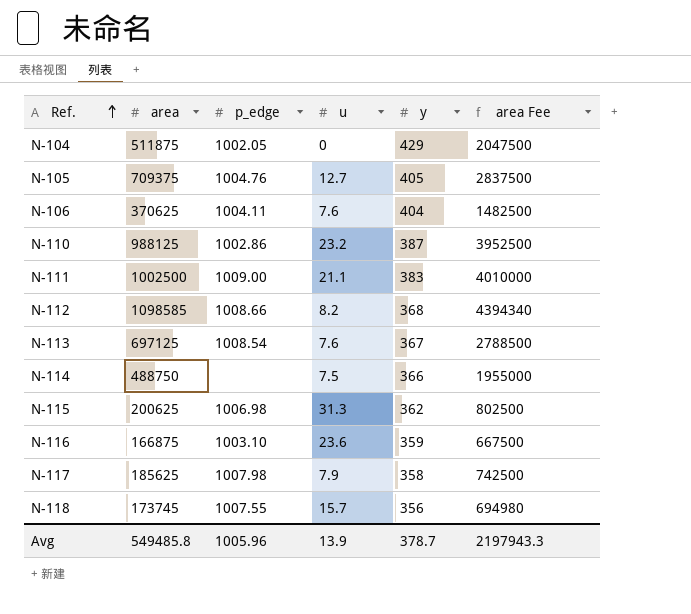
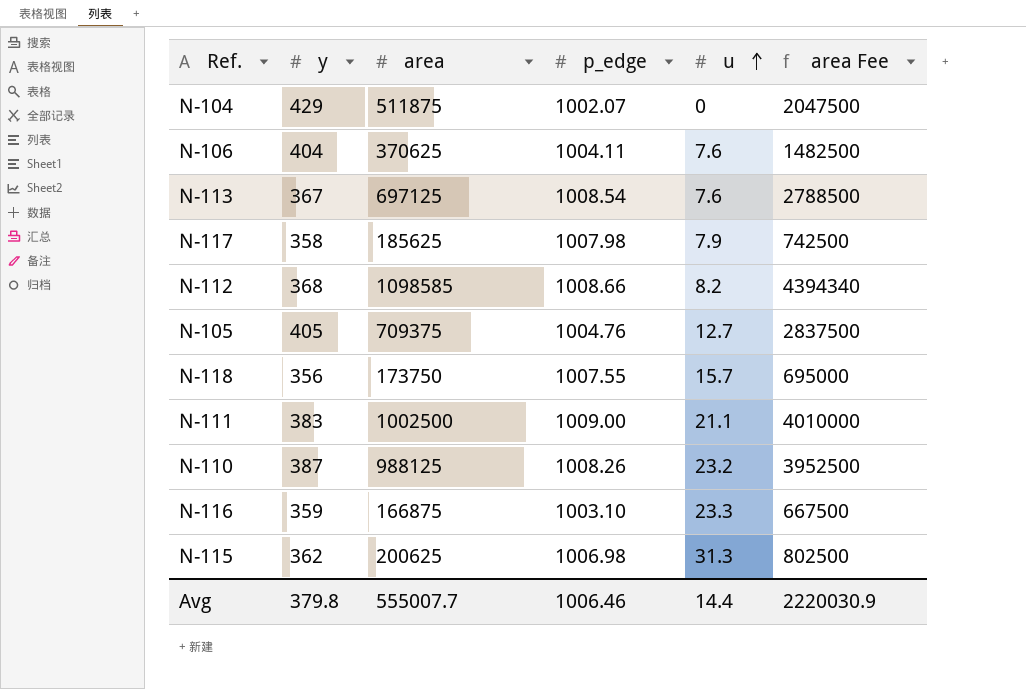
row order: Ref. ascending -> u ascending
column y | position: 5 -> 2
row N-114: 488750 | none | 7.5 | 366 | 1955000 -> none
N-104 | p_edge: 1002.05 -> 1002.07
N-118 | area: 173745 -> 173750
N-118 | area Fee: 694980 -> 695000
N-110 | p_edge: 1002.86 -> 1008.26
N-116 | u: 23.6 -> 23.3
Avg | y: 378.7 -> 379.8
Avg | area: 549485.8 -> 555007.7
Avg | p_edge: 1005.96 -> 1006.46
Avg | u: 13.9 -> 14.4
Avg | area Fee: 2197943.3 -> 2220030.9

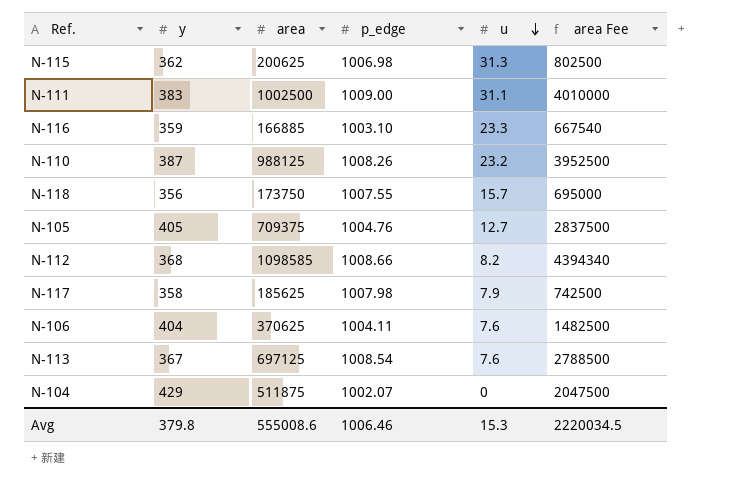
row order: u ascending -> u descending
N-111 | u: 21.1 -> 31.1
N-116 | area: 166875 -> 166885
N-116 | area Fee: 667500 -> 667540
Avg | area: 555007.7 -> 555008.6
Avg | u: 14.4 -> 15.3
Avg | area Fee: 2220030.9 -> 2220034.5

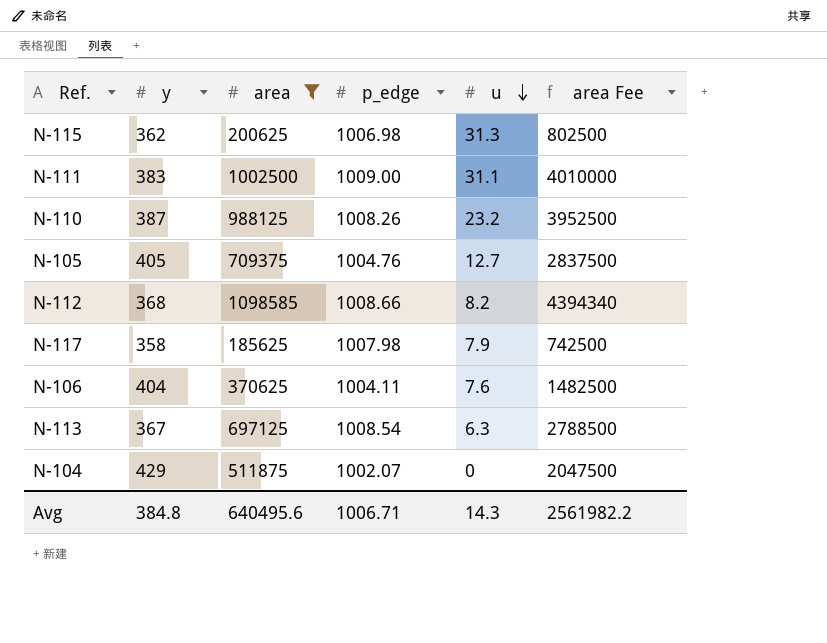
filter: none -> area >= 185625
N-113 | u: 7.6 -> 6.3
Avg | y: 379.8 -> 384.8
Avg | area: 555008.6 -> 640495.6
Avg | p_edge: 1006.46 -> 1006.71
Avg | u: 15.3 -> 14.3
Avg | area Fee: 2220034.5 -> 2561982.2

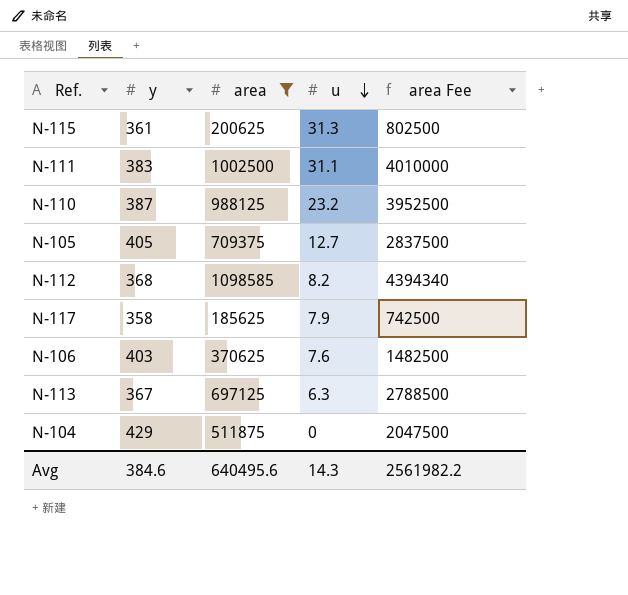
column p_edge | position: 4 -> none
N-115 | y: 362 -> 361
N-106 | y: 404 -> 403
Avg | y: 384.8 -> 384.6

